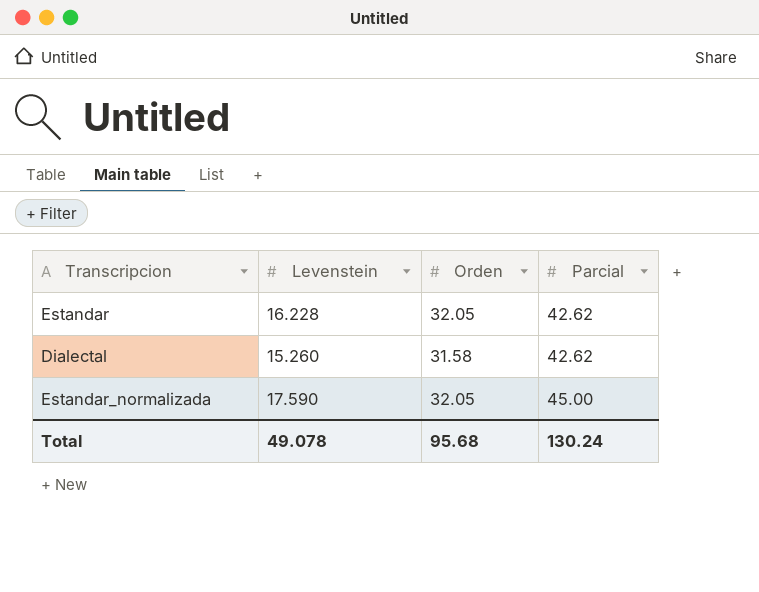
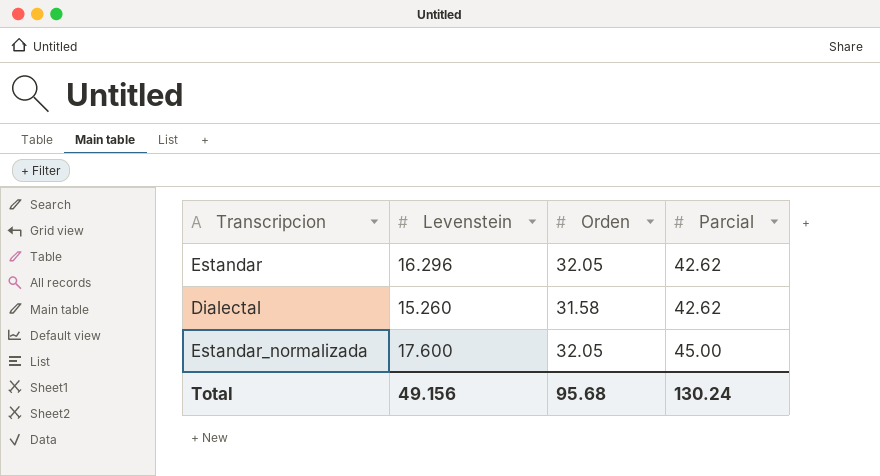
Estandar | Levenstein: 16.228 -> 16.296
Estandar_normalizada | Levenstein: 17.590 -> 17.600
Total | Levenstein: 49.078 -> 49.156

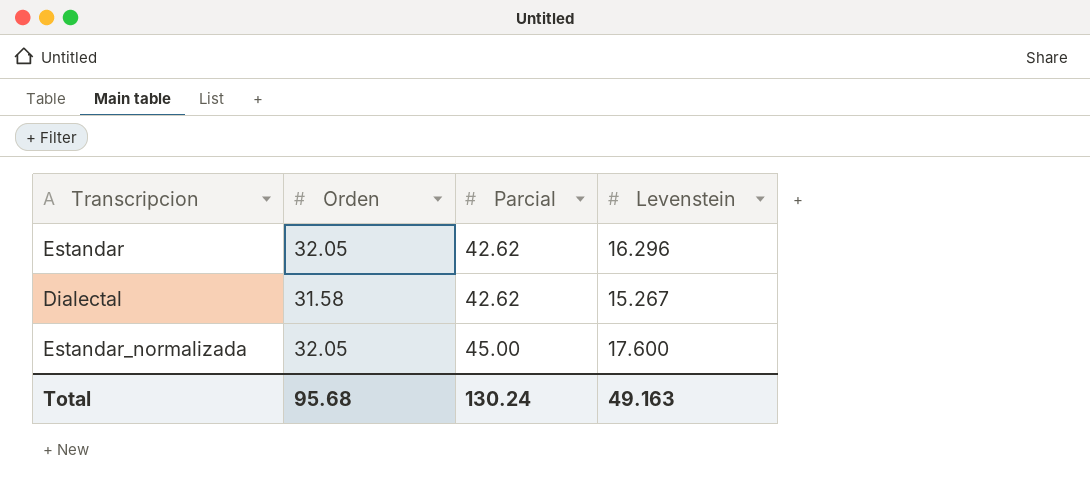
column Levenstein | position: 2 -> 4
Dialectal | Levenstein: 15.260 -> 15.267
Total | Levenstein: 49.156 -> 49.163

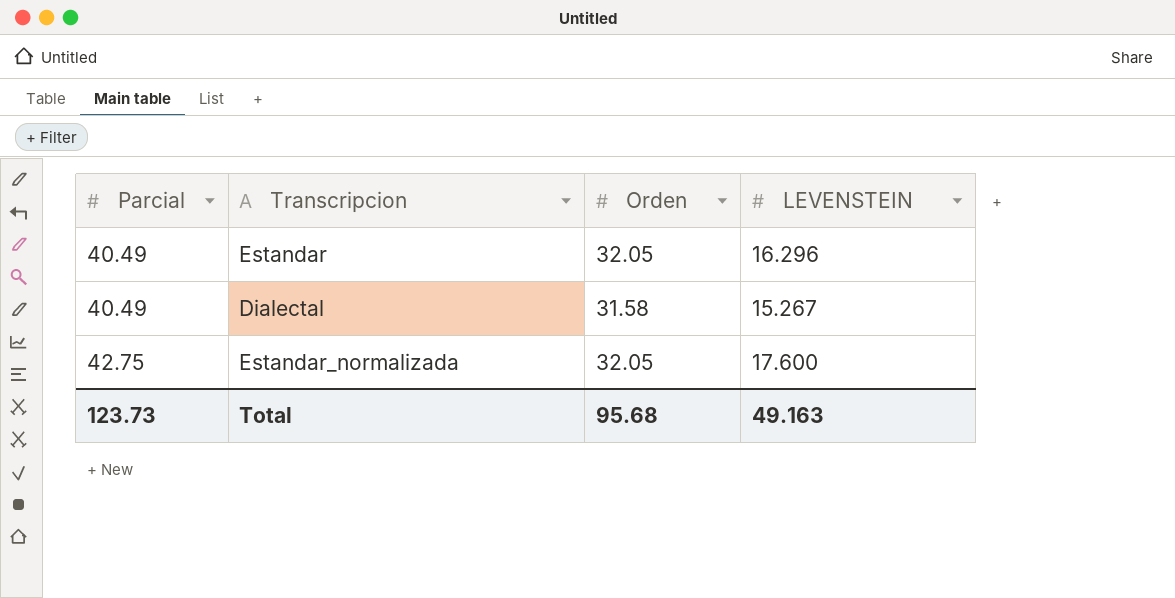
column Parcial | position: 3 -> 1
column name: Levenstein -> LEVENSTEIN
Estandar | Parcial: 42.62 -> 40.49
Dialectal | Parcial: 42.62 -> 40.49
Estandar_normalizada | Parcial: 45.00 -> 42.75
Total | Parcial: 130.24 -> 123.73

